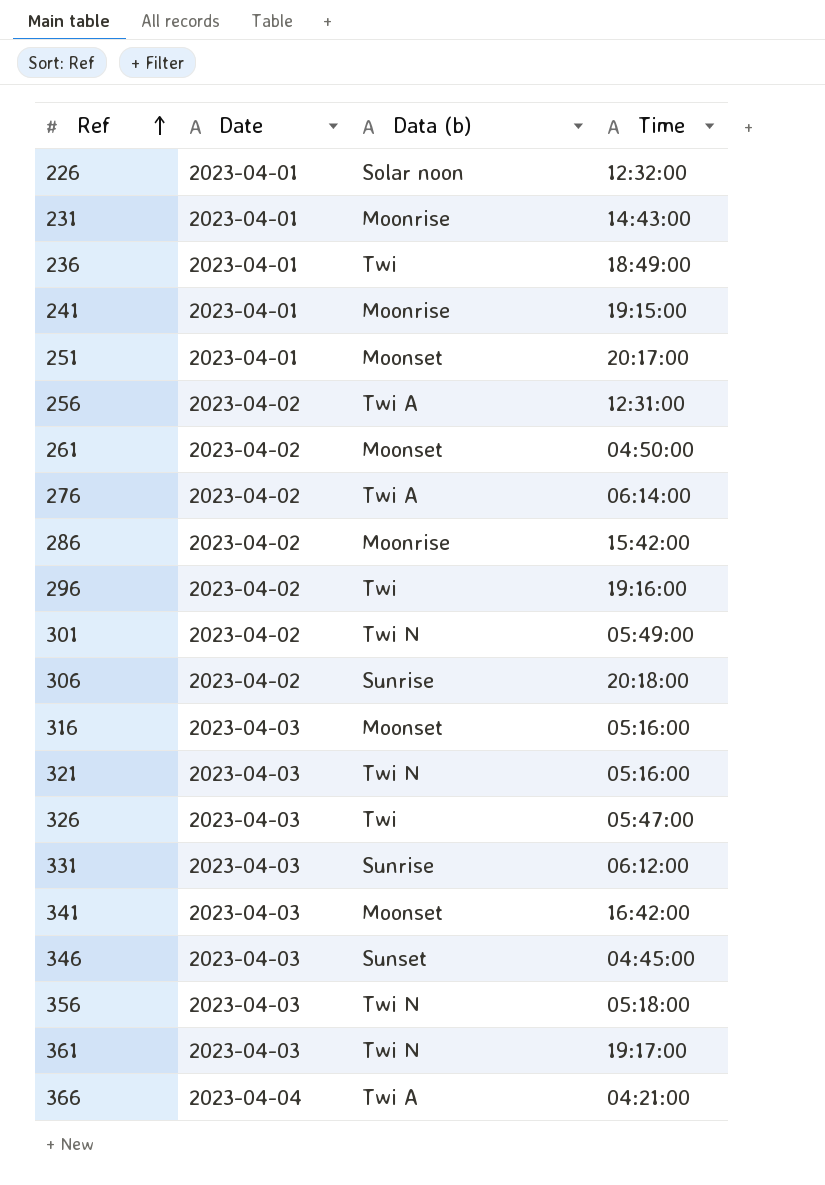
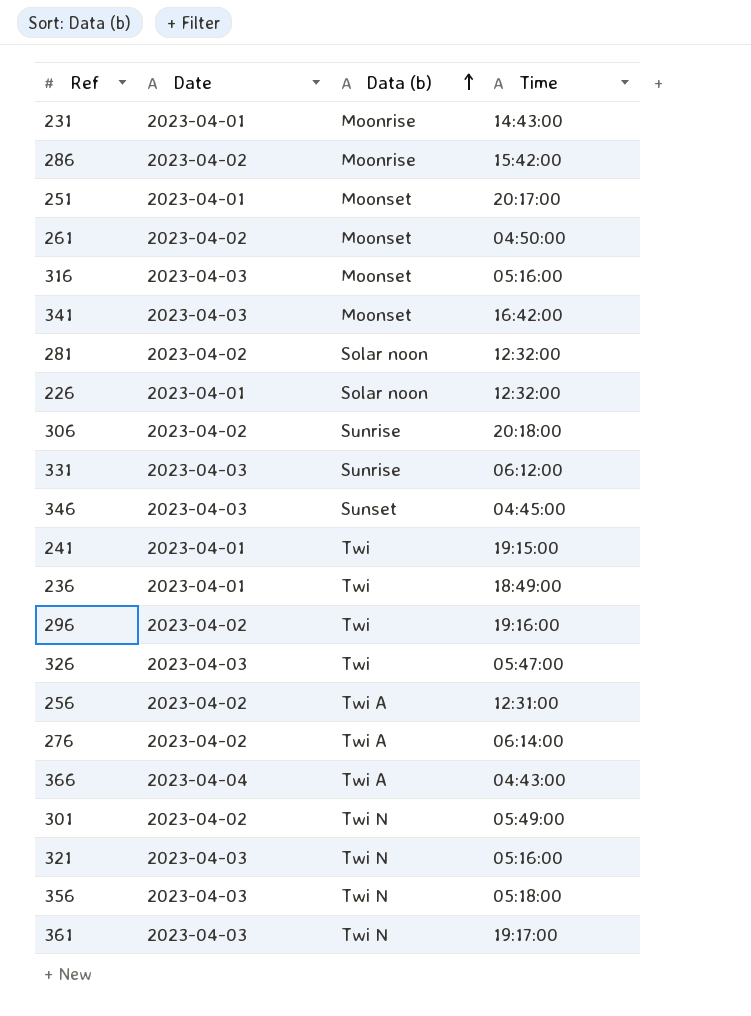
row order: Ref ascending -> Data (b) ascending
row 281: none -> 2023-04-02 | Solar noon | 12:32:00
241 | Data (b): Moonrise -> Twi
366 | Time: 04:21:00 -> 04:43:00

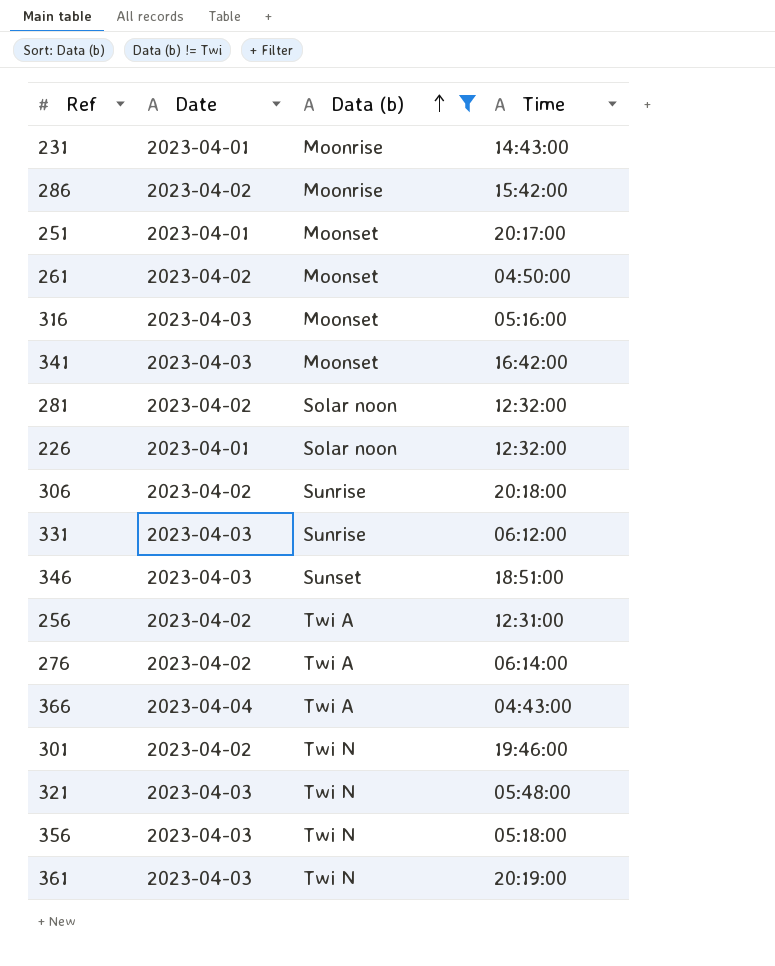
filter: none -> Data (b) != Twi
346 | Time: 04:45:00 -> 18:51:00
301 | Time: 05:49:00 -> 19:46:00
321 | Time: 05:16:00 -> 05:48:00
361 | Time: 19:17:00 -> 20:19:00

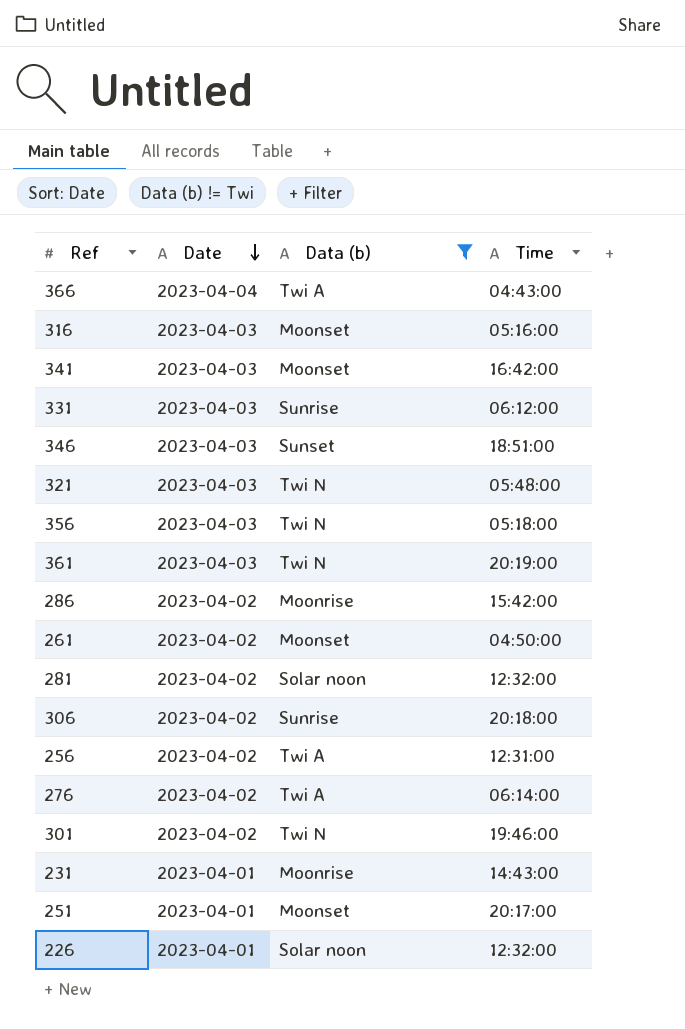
row order: Data (b) ascending -> Date descending

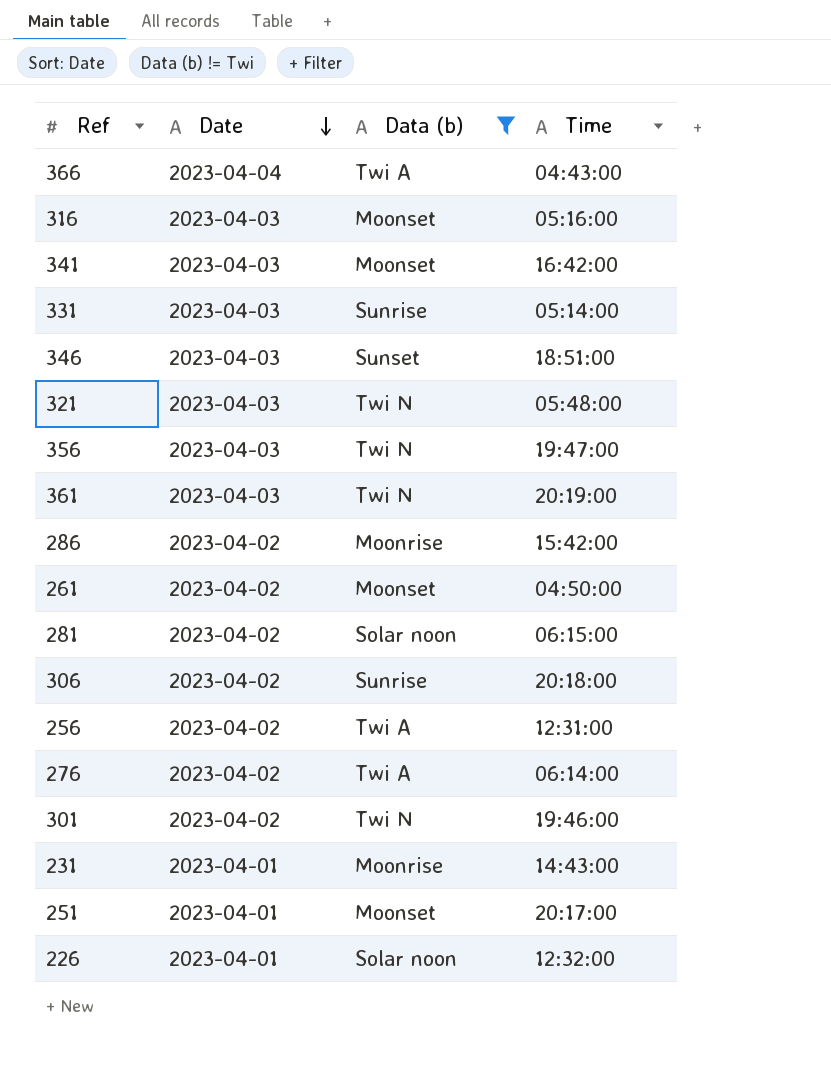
331 | Time: 06:12:00 -> 05:14:00
356 | Time: 05:18:00 -> 19:47:00
281 | Time: 12:32:00 -> 06:15:00

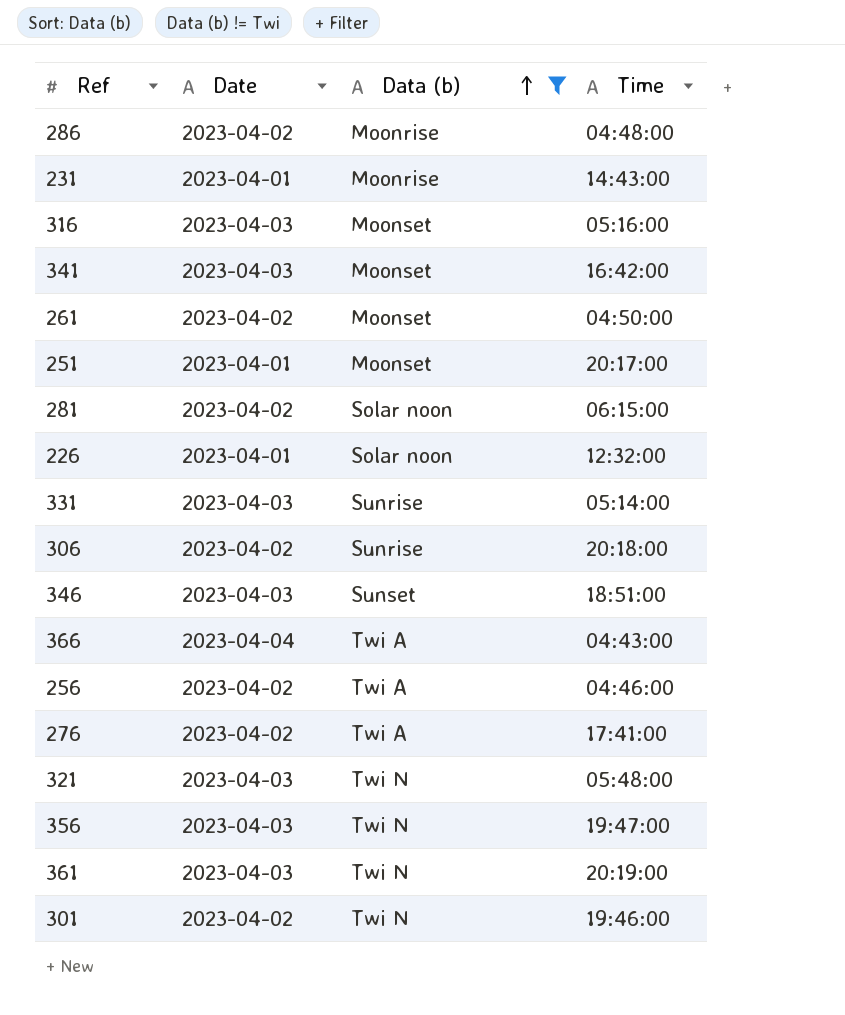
row order: Date descending -> Data (b) ascending
286 | Time: 15:42:00 -> 04:48:00
256 | Time: 12:31:00 -> 04:46:00
276 | Time: 06:14:00 -> 17:41:00

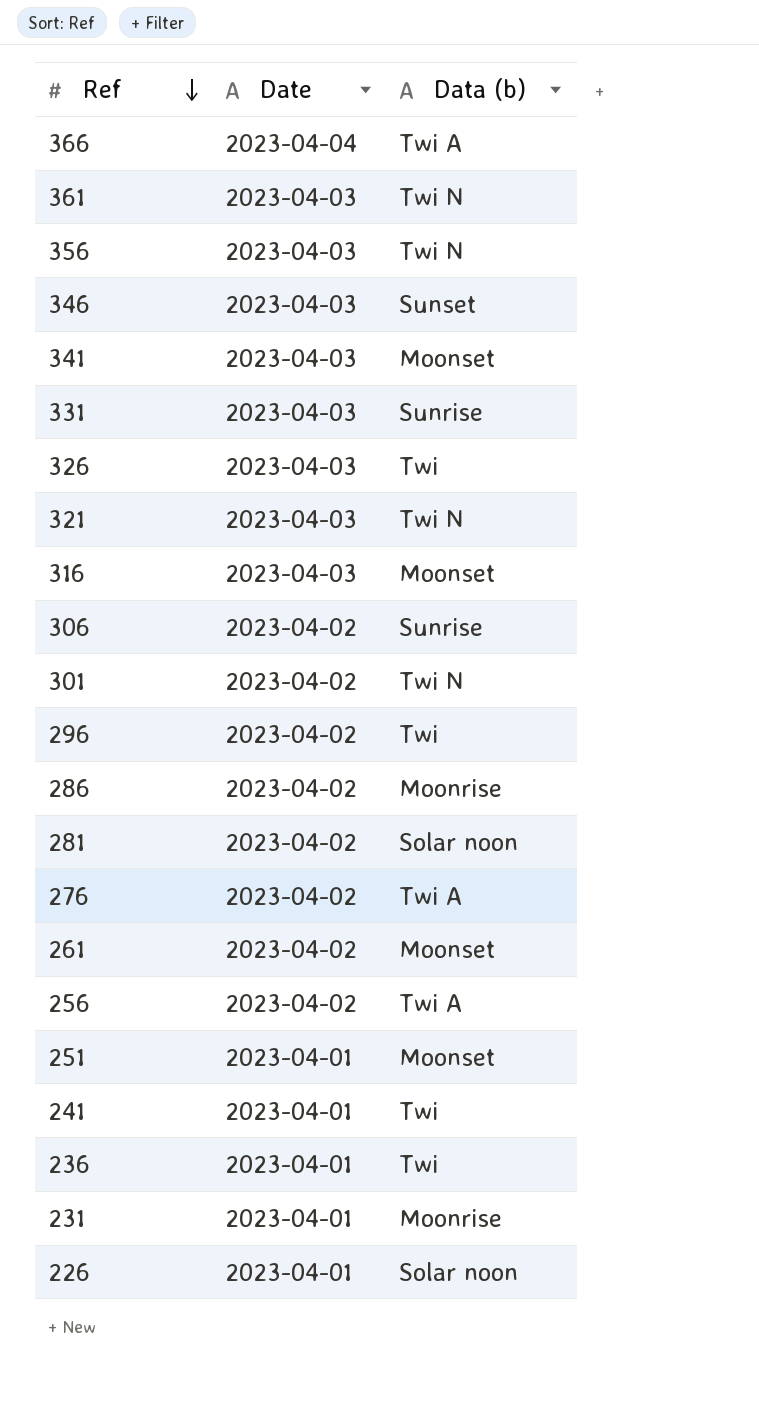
filter: Data (b) != Twi -> none
row order: Data (b) ascending -> Ref descending
column Time | position: 4 -> none

